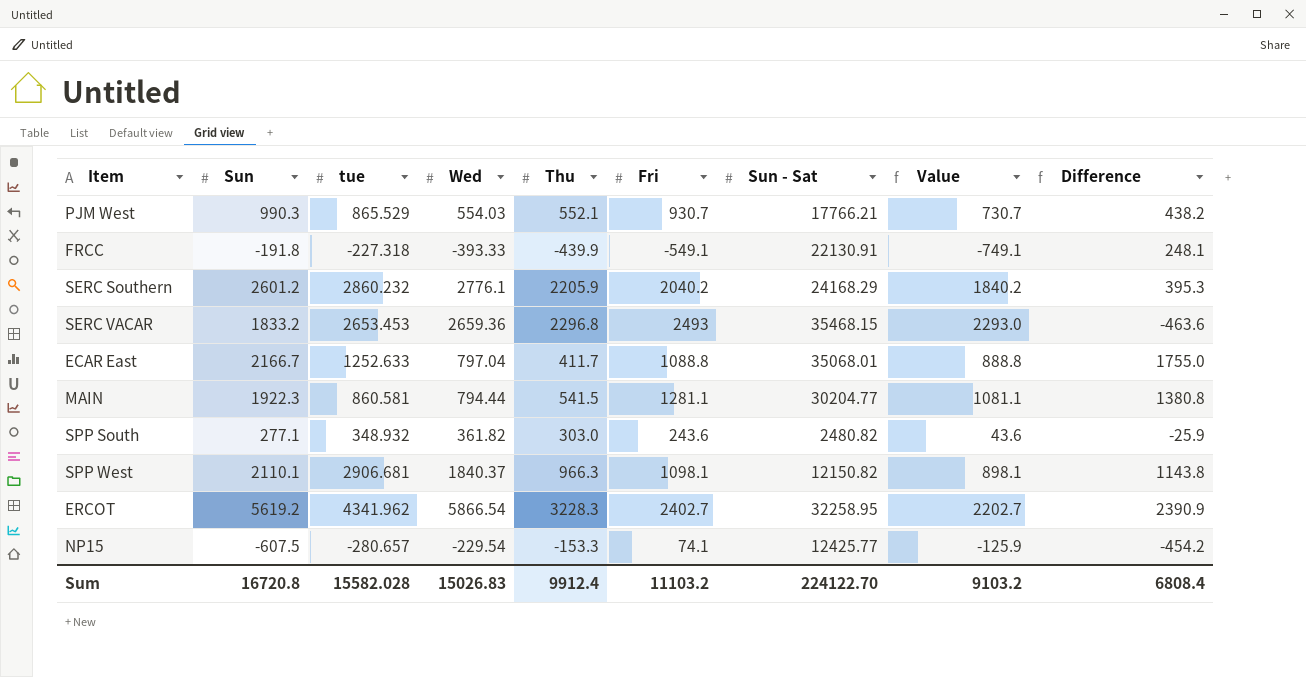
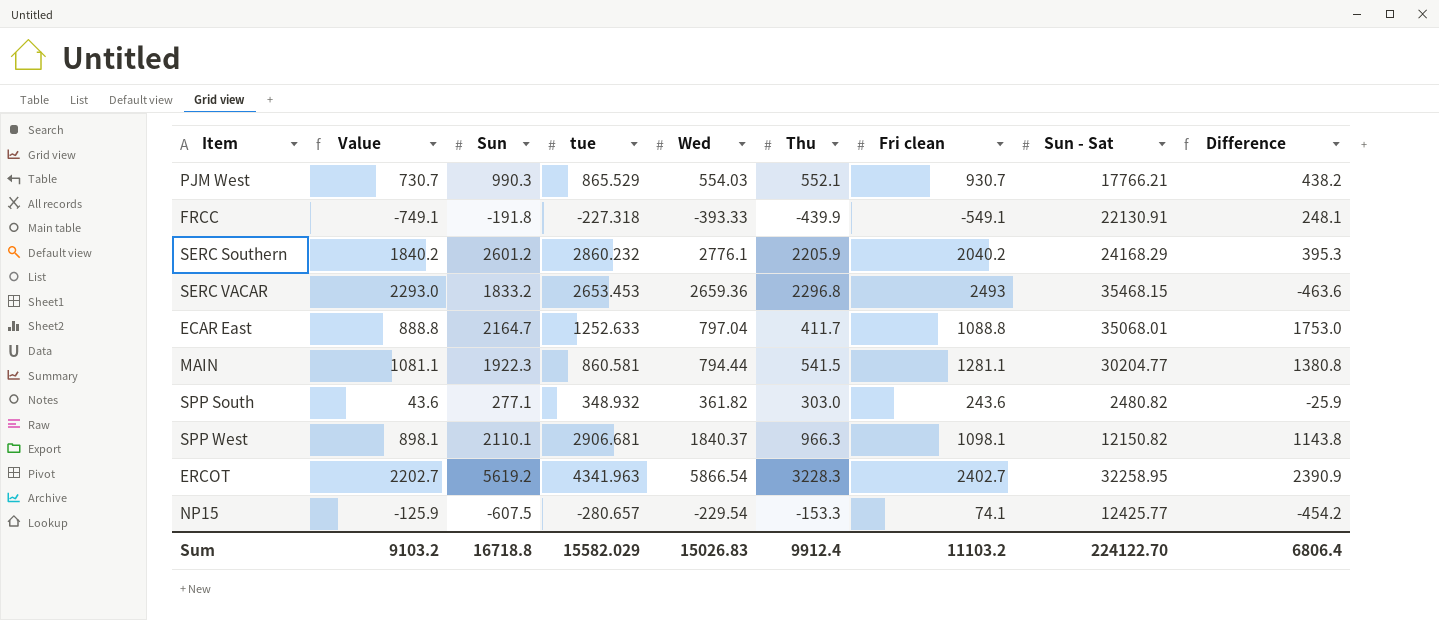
column Value | position: 8 -> 2
column name: Fri -> Fri clean
ECAR East | Sun: 2166.7 -> 2164.7
ECAR East | Difference: 1755.0 -> 1753.0
ERCOT | tue: 4341.962 -> 4341.963
Sum | Sun: 16720.8 -> 16718.8
Sum | tue: 15582.028 -> 15582.029
Sum | Difference: 6808.4 -> 6806.4

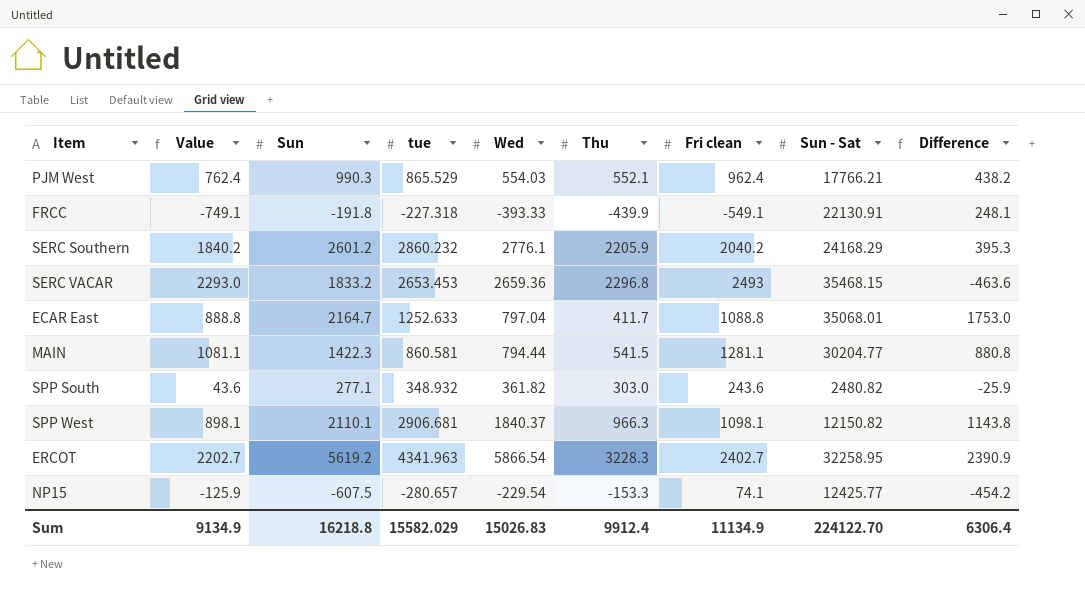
PJM West | Value: 730.7 -> 762.4
PJM West | Fri clean: 930.7 -> 962.4
MAIN | Sun: 1922.3 -> 1422.3
MAIN | Difference: 1380.8 -> 880.8
Sum | Value: 9103.2 -> 9134.9
Sum | Sun: 16718.8 -> 16218.8
Sum | Fri clean: 11103.2 -> 11134.9
Sum | Difference: 6806.4 -> 6306.4

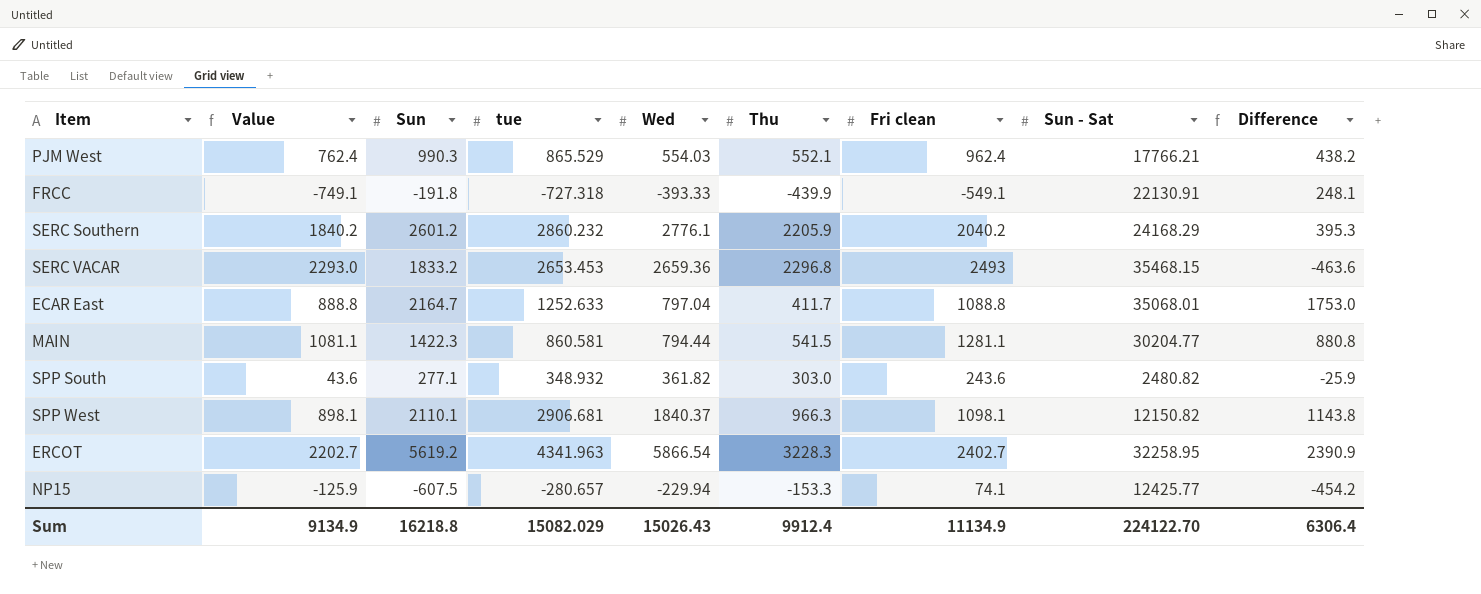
FRCC | tue: -227.318 -> -727.318
NP15 | Wed: -229.54 -> -229.94
Sum | tue: 15582.029 -> 15082.029
Sum | Wed: 15026.83 -> 15026.43

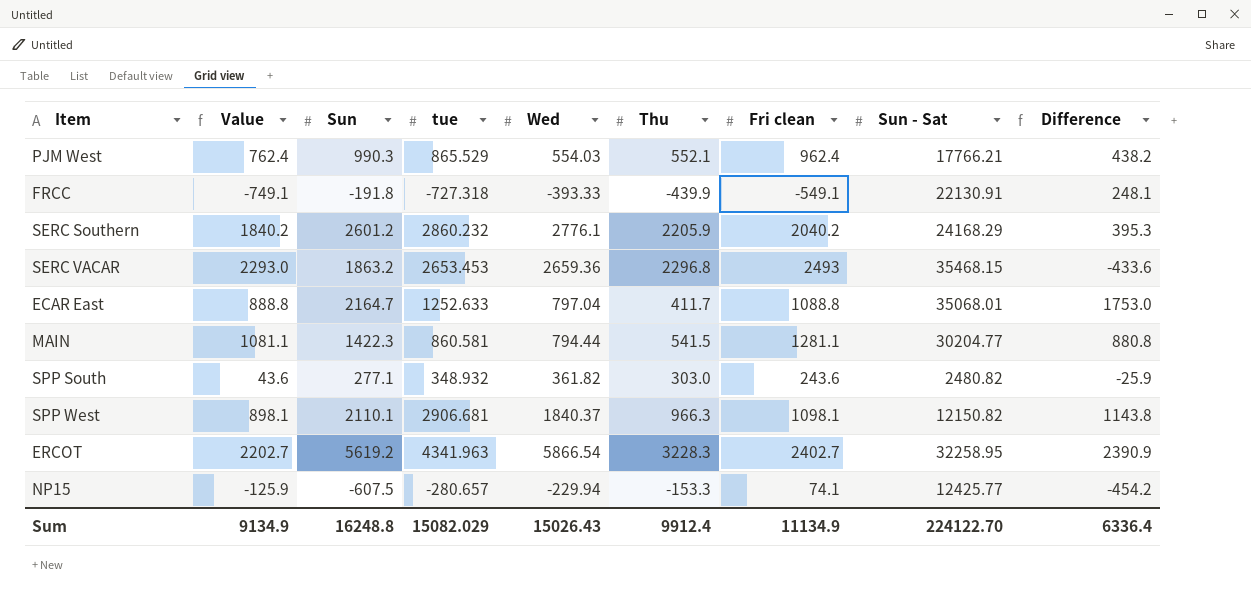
SERC VACAR | Sun: 1833.2 -> 1863.2
SERC VACAR | Difference: -463.6 -> -433.6
Sum | Sun: 16218.8 -> 16248.8
Sum | Difference: 6306.4 -> 6336.4

